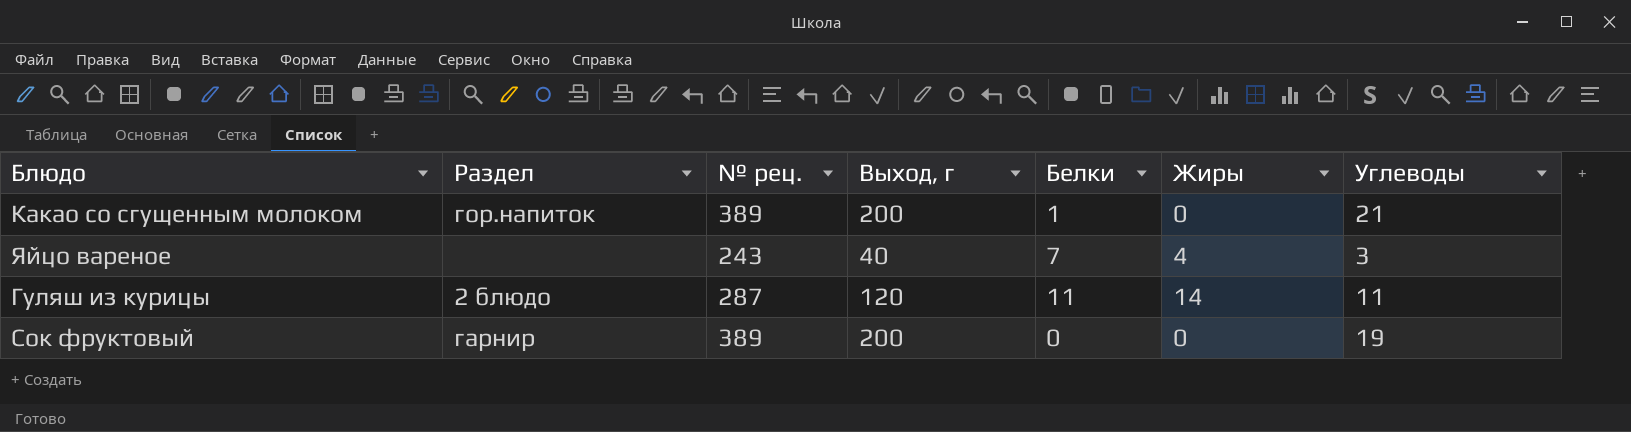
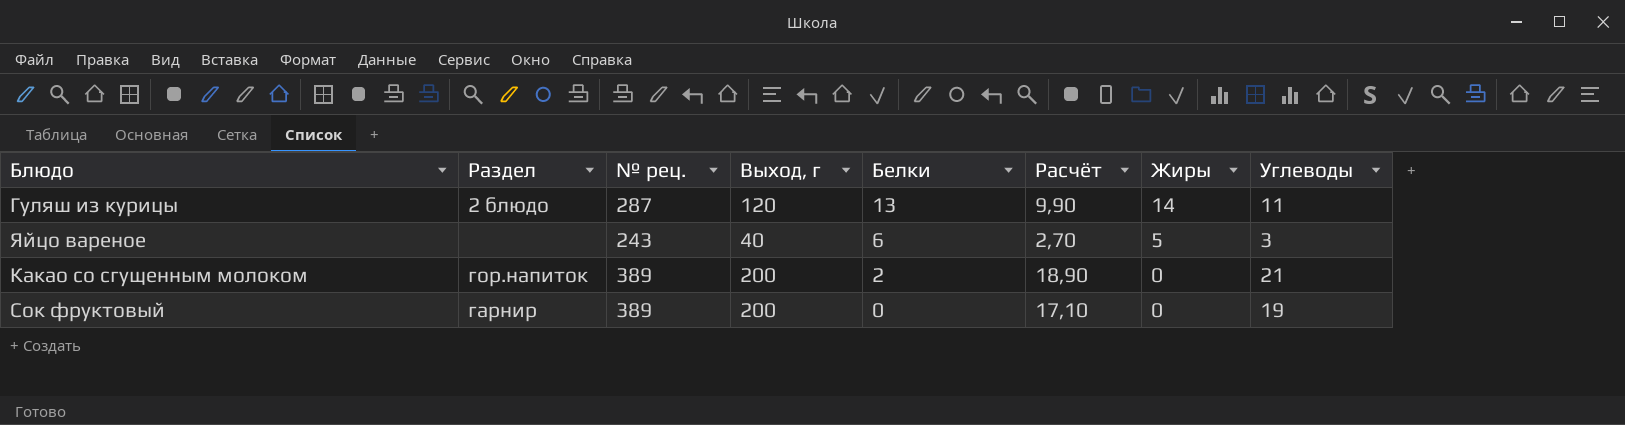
row order: none -> Белки descending
column Расчёт | formula: none -> [Углеводы] * 0,9
Гуляш из курицы | Белки: 11 -> 13
Яйцо вареное | Белки: 7 -> 6
Яйцо вареное | Жиры: 4 -> 5
Какао со сгущенным молоком | Белки: 1 -> 2

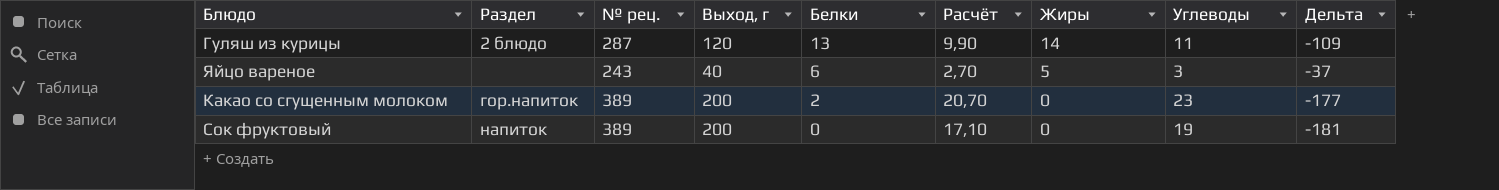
column Дельта | formula: none -> [Углеводы] - [Выход, г]
Какао со сгущенным молоком | Расчёт: 18,90 -> 20,70
Какао со сгущенным молоком | Углеводы: 21 -> 23
Сок фруктовый | Раздел: гарнир -> напиток

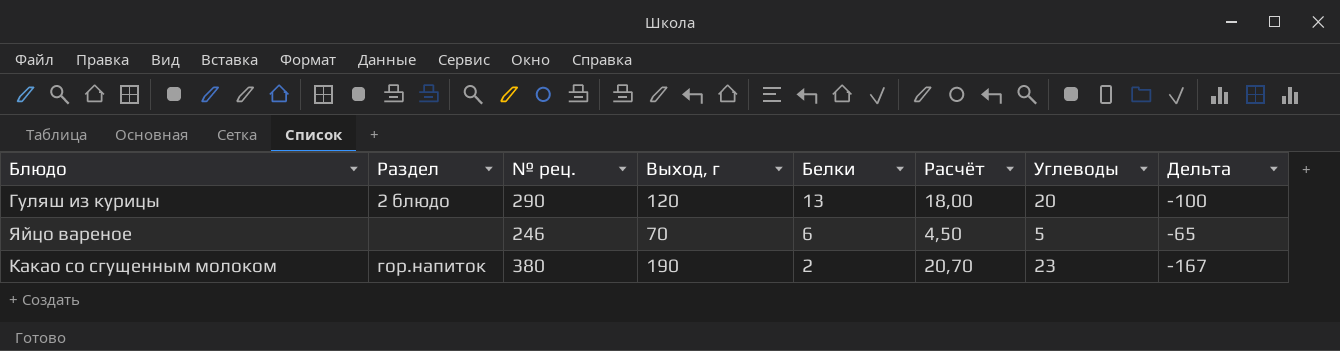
column Жиры | position: 7 -> none
row Сок фруктовый: напиток | 389 | 200 | 0 | 17,10 | 0 | 19 | -181 -> none
Гуляш из курицы | № рец.: 287 -> 290
Гуляш из курицы | Расчёт: 9,90 -> 18,00
Гуляш из курицы | Углеводы: 11 -> 20
Гуляш из курицы | Дельта: -109 -> -100
Яйцо вареное | № рец.: 243 -> 246
Яйцо вареное | Выход, г: 40 -> 70
Яйцо вареное | Расчёт: 2,70 -> 4,50
Яйцо вареное | Углеводы: 3 -> 5
Яйцо вареное | Дельта: -37 -> -65
Какао со сгущенным молоком | № рец.: 389 -> 380
Какао со сгущенным молоком | Выход, г: 200 -> 190
Какао со сгущенным молоком | Дельта: -177 -> -167

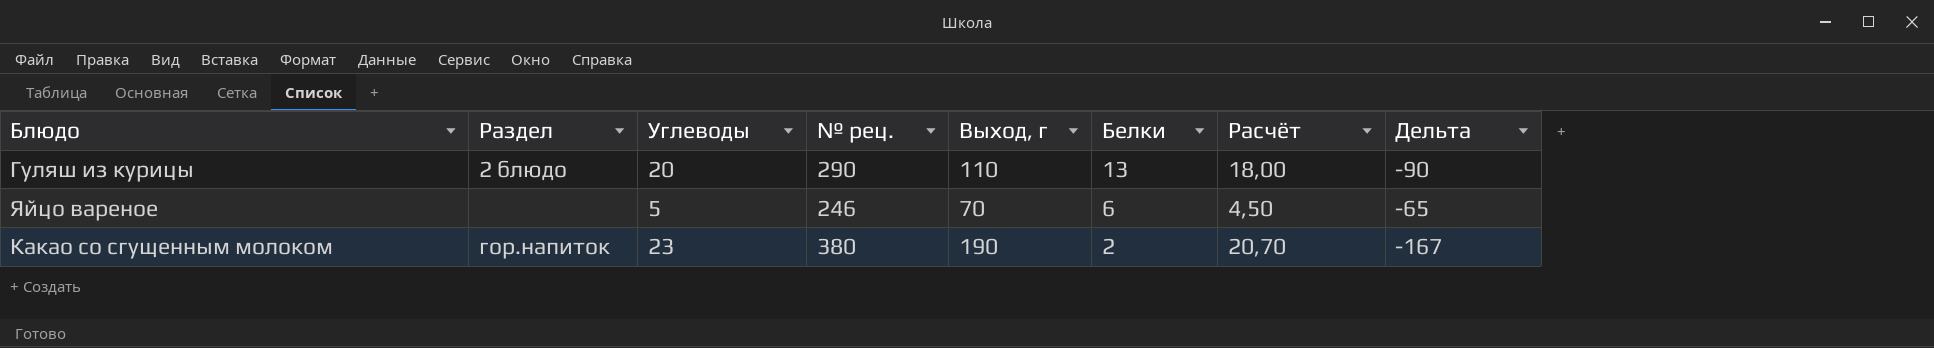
column Углеводы | position: 7 -> 3
Гуляш из курицы | Выход, г: 120 -> 110
Гуляш из курицы | Дельта: -100 -> -90

